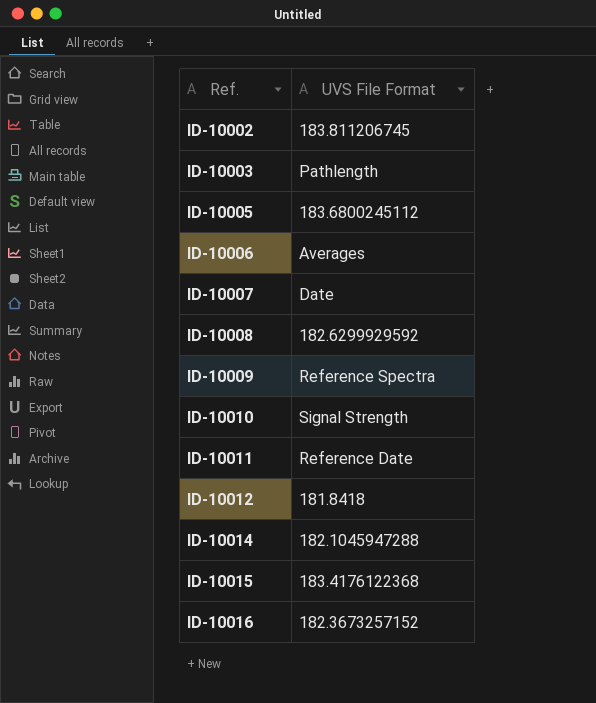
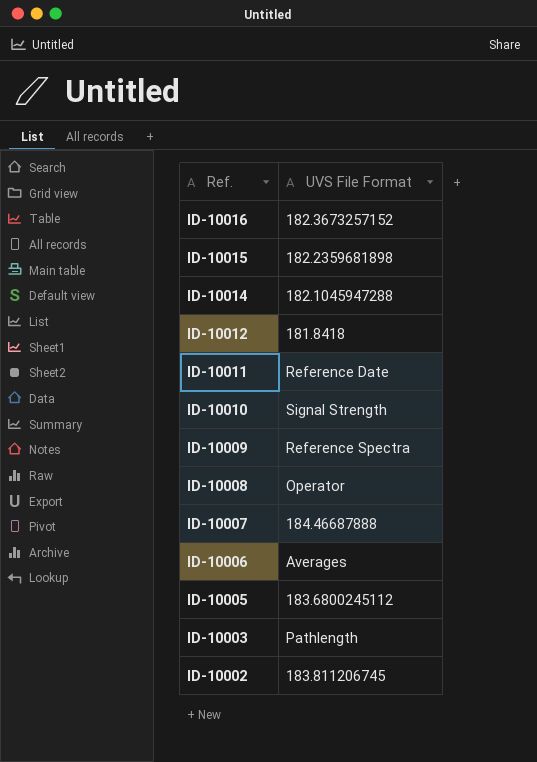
row order: Ref. ascending -> Ref. descending
ID-10015 | UVS File Format: 183.4176122368 -> 182.2359681898
ID-10008 | UVS File Format: 182.6299929592 -> Operator
ID-10007 | UVS File Format: Date -> 184.46687888

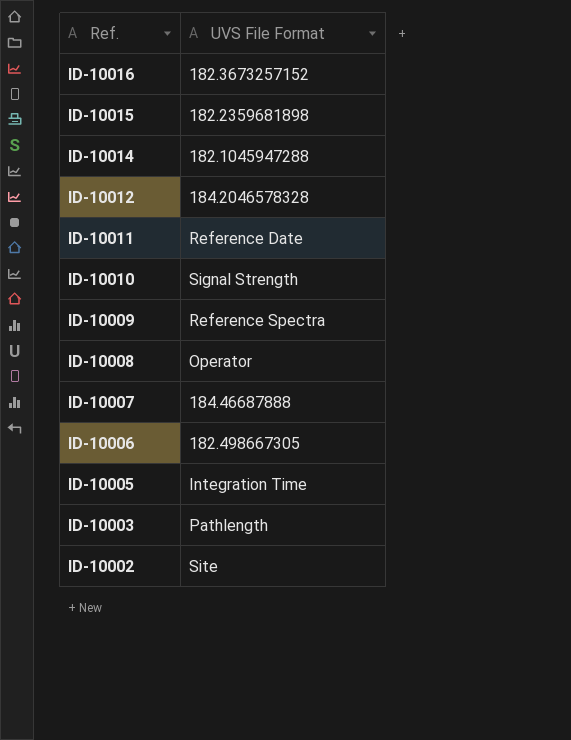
ID-10012 | UVS File Format: 181.8418 -> 184.2046578328
ID-10006 | UVS File Format: Averages -> 182.498667305
ID-10005 | UVS File Format: 183.6800245112 -> Integration Time
ID-10002 | UVS File Format: 183.811206745 -> Site

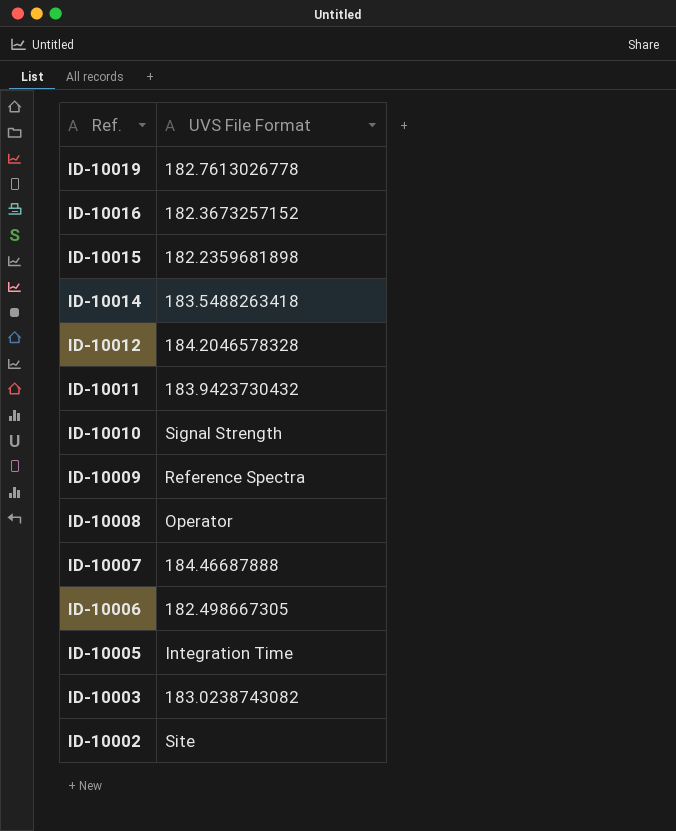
row ID-10019: none -> 182.7613026778
ID-10014 | UVS File Format: 182.1045947288 -> 183.5488263418
ID-10011 | UVS File Format: Reference Date -> 183.9423730432
ID-10003 | UVS File Format: Pathlength -> 183.0238743082

